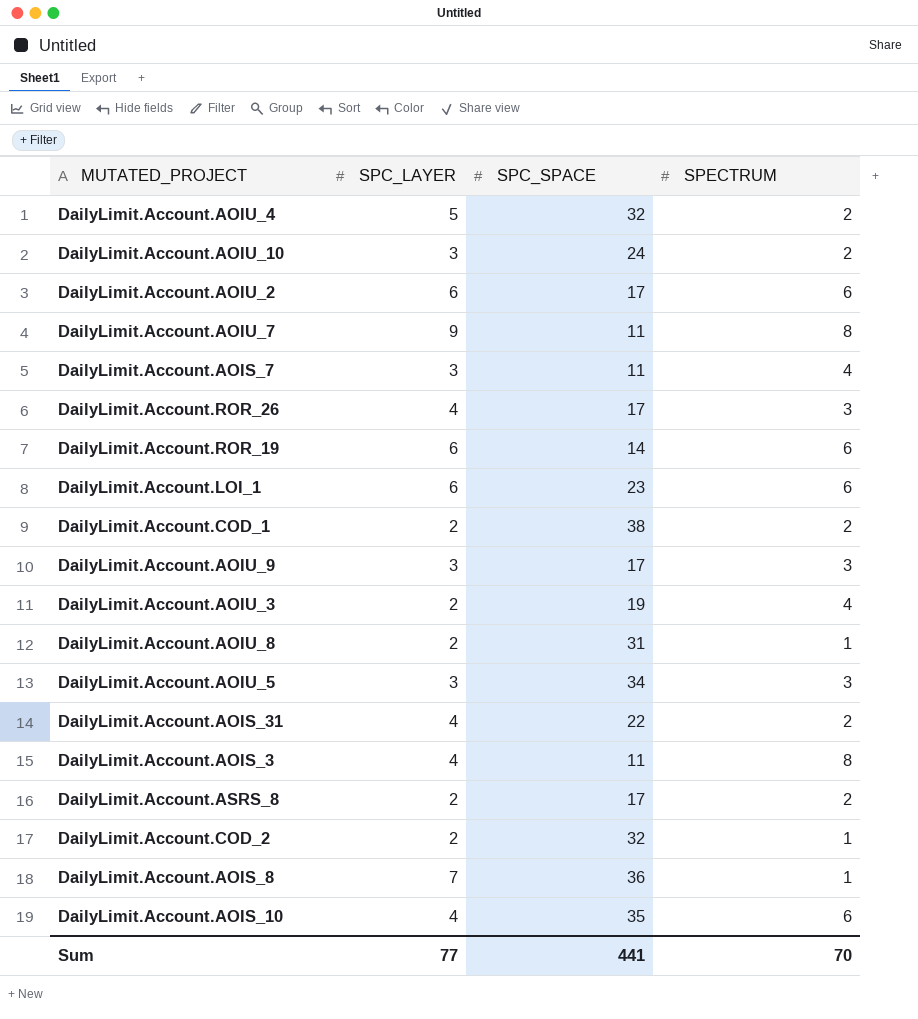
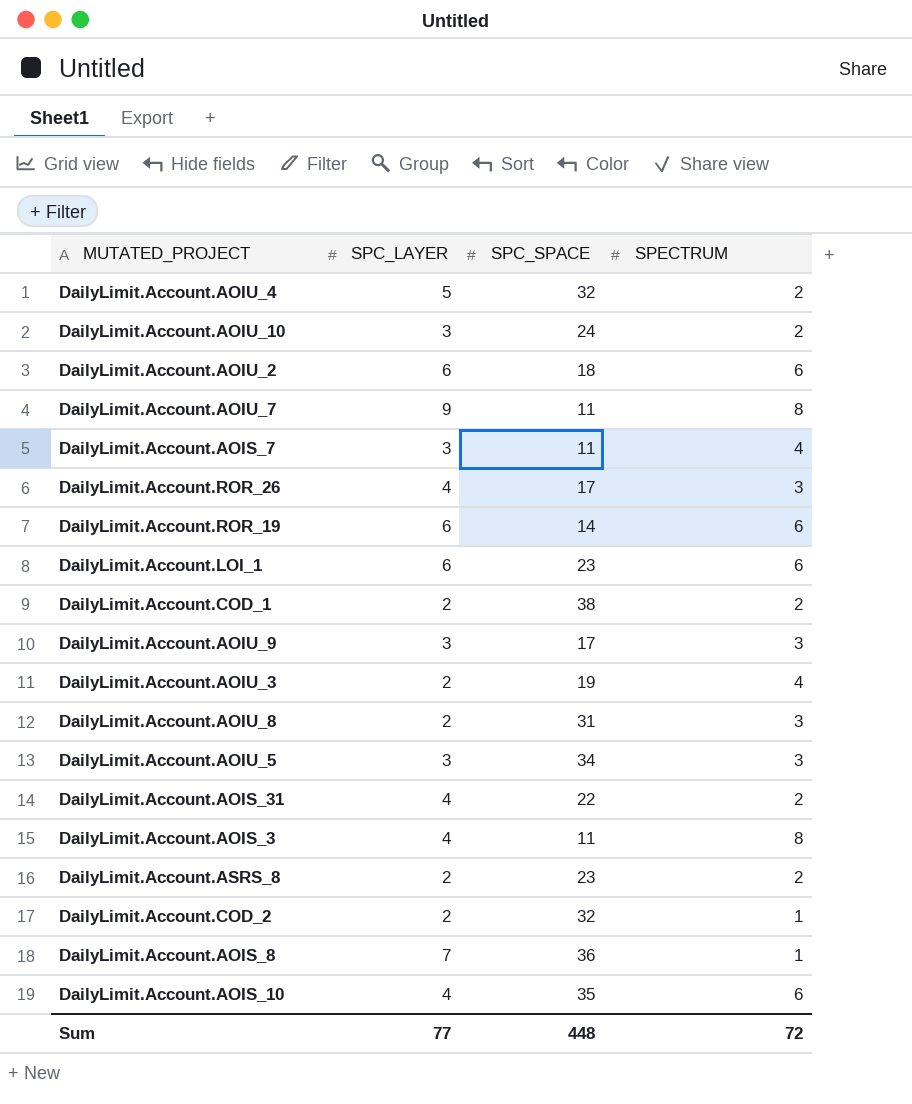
DailyLimit.Account.AOIU_2 | SPC_SPACE: 17 -> 18
DailyLimit.Account.AOIU_8 | SPECTRUM: 1 -> 3
DailyLimit.Account.ASRS_8 | SPC_SPACE: 17 -> 23
Sum | SPC_SPACE: 441 -> 448
Sum | SPECTRUM: 70 -> 72

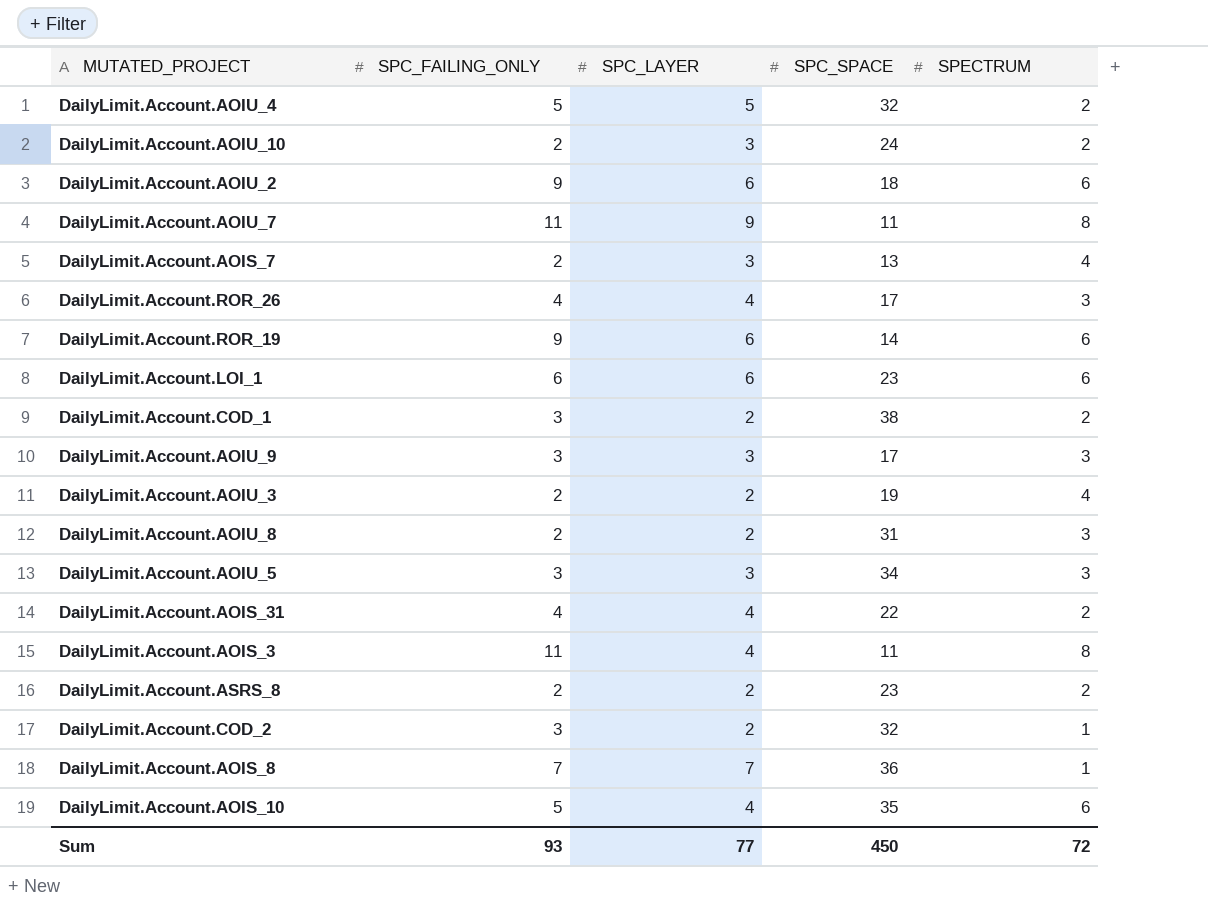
column SPC_FAILING_ONLY | position: none -> 2
DailyLimit.Account.AOIS_7 | SPC_SPACE: 11 -> 13
Sum | SPC_SPACE: 448 -> 450

